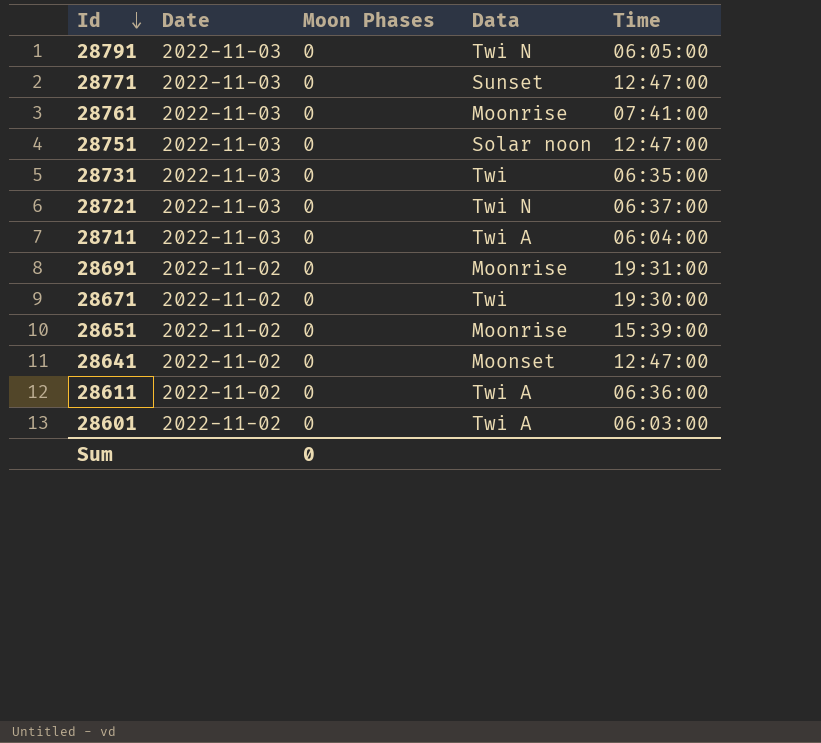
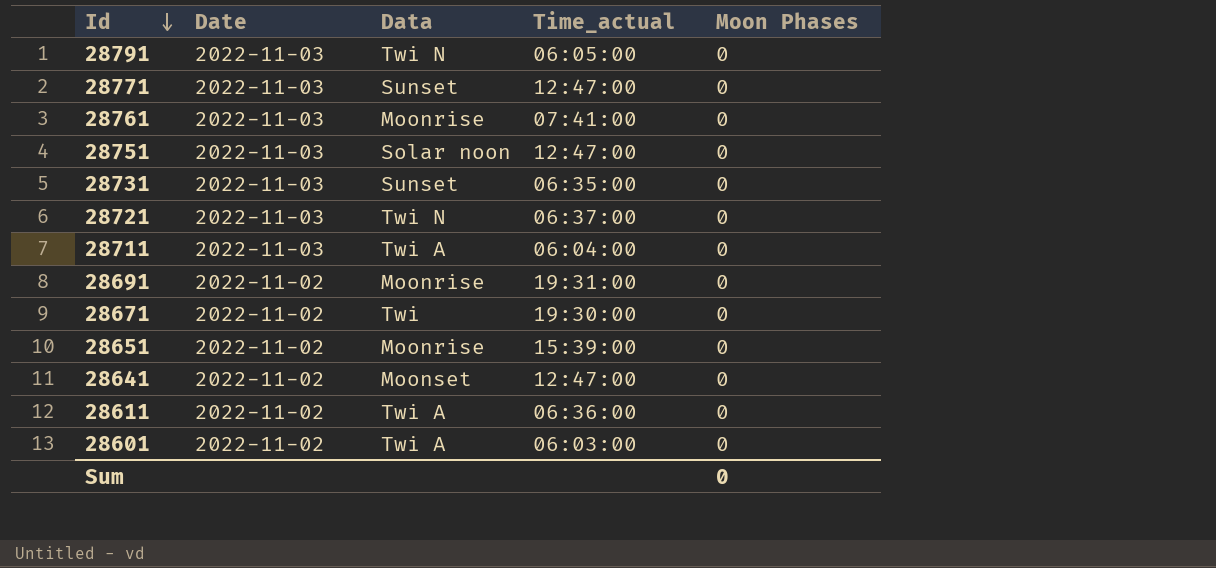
column name: Time -> Time_actual
column Moon Phases | position: 3 -> 5
28731 | Data: Twi -> Sunset

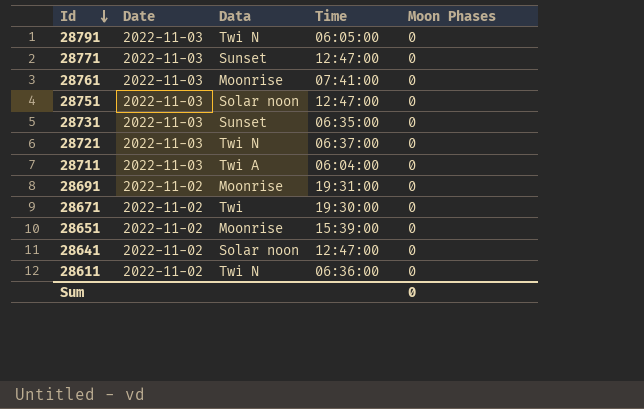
column name: Time_actual -> Time
row 28601: 2022-11-02 | Twi A | 06:03:00 | 0 -> none
28641 | Data: Moonset -> Solar noon
28611 | Data: Twi A -> Twi N

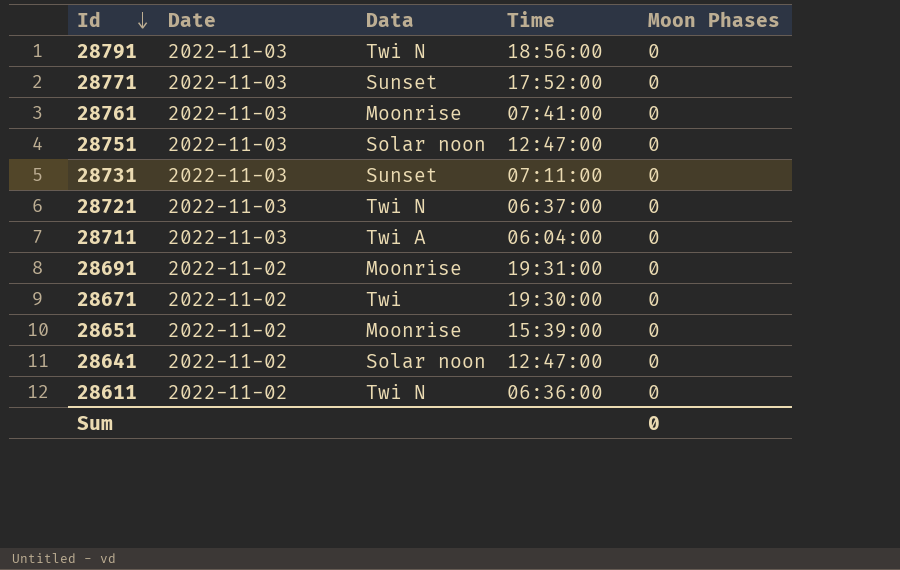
28791 | Time: 06:05:00 -> 18:56:00
28771 | Time: 12:47:00 -> 17:52:00
28731 | Time: 06:35:00 -> 07:11:00

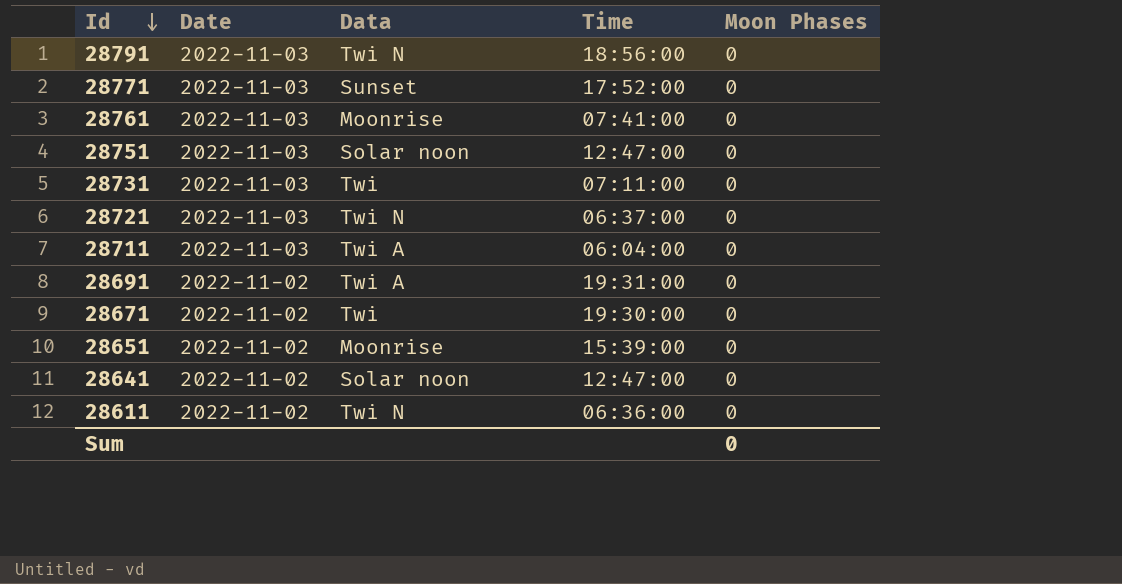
28731 | Data: Sunset -> Twi
28691 | Data: Moonrise -> Twi A

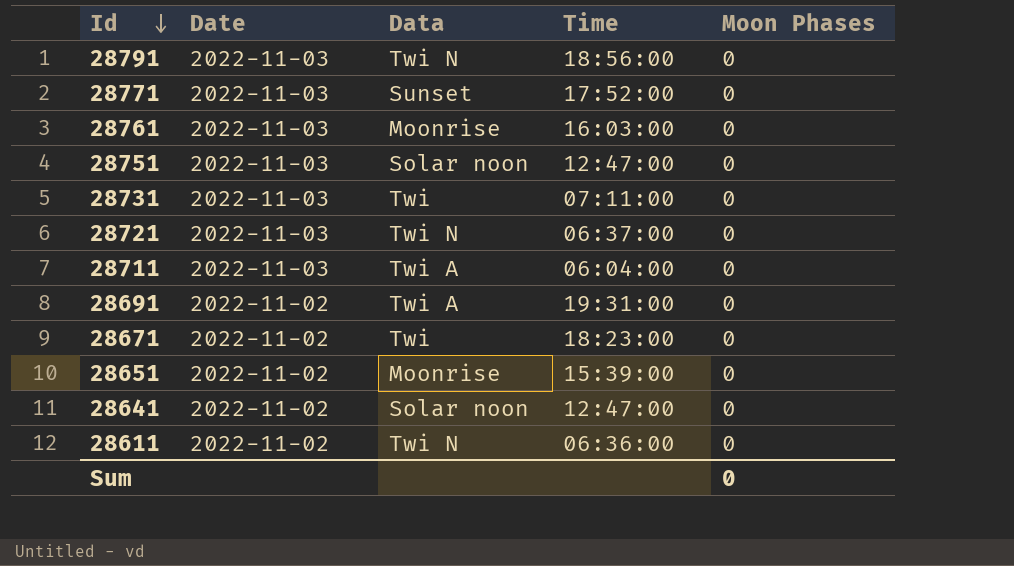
28761 | Time: 07:41:00 -> 16:03:00
28671 | Time: 19:30:00 -> 18:23:00

